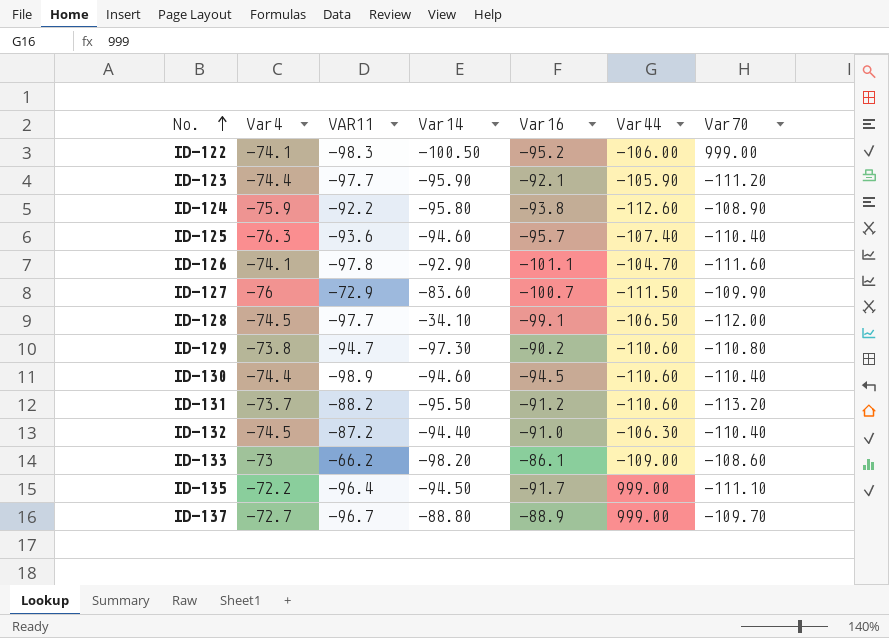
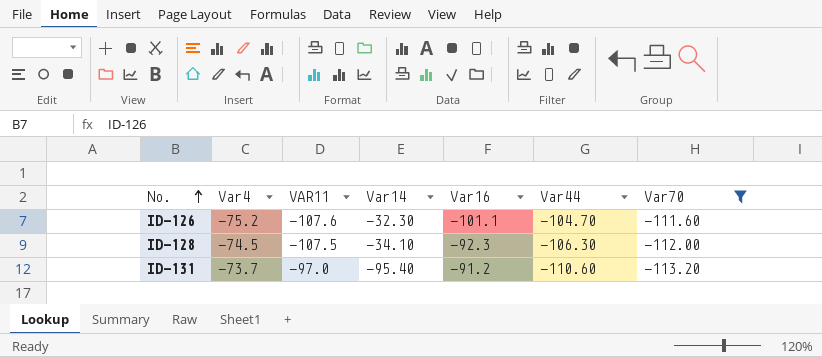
filter: none -> Var70 <= -111.60
ID-126 | Var4: -74.1 -> -75.2
ID-126 | VAR11: -97.8 -> -107.6
ID-126 | Var14: -92.90 -> -32.30
ID-128 | VAR11: -97.7 -> -107.5
ID-128 | Var16: -99.1 -> -92.3
ID-128 | Var44: -106.50 -> -106.30
ID-131 | VAR11: -88.2 -> -97.0
ID-131 | Var14: -95.50 -> -95.40

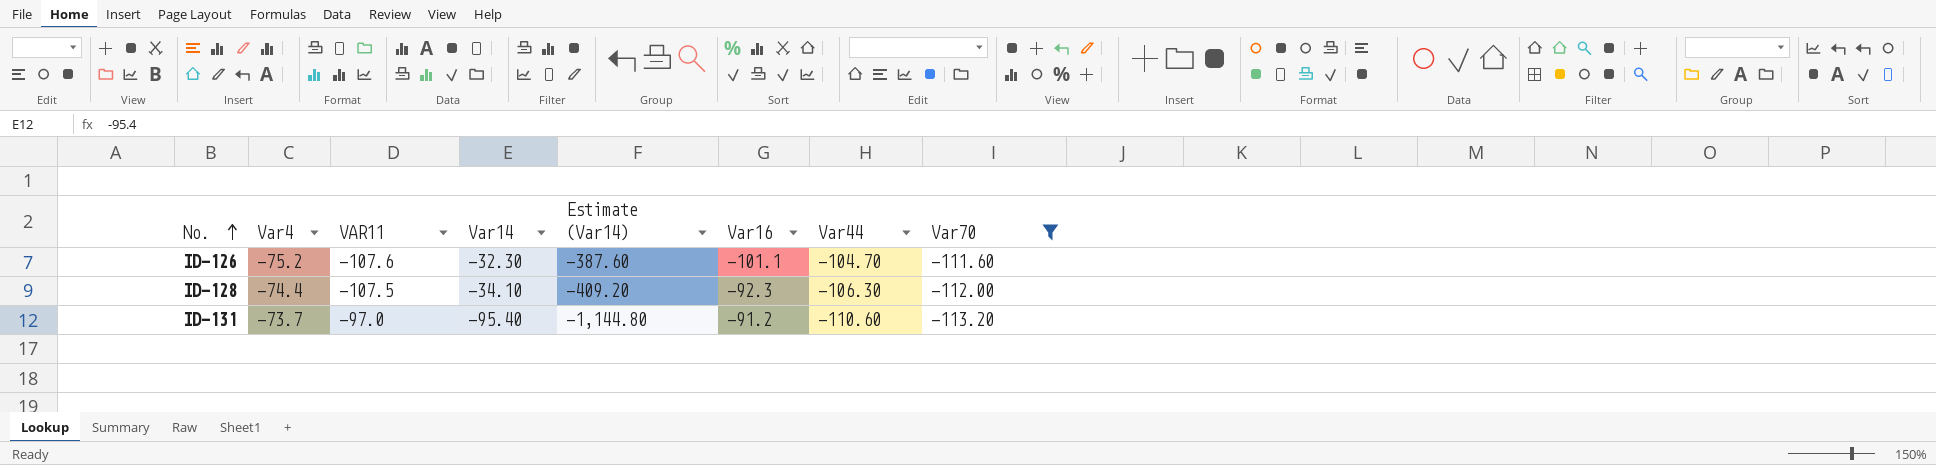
column Estimate (Var14) | formula: none -> [Var14] * 12
ID-128 | Var4: -74.5 -> -74.4

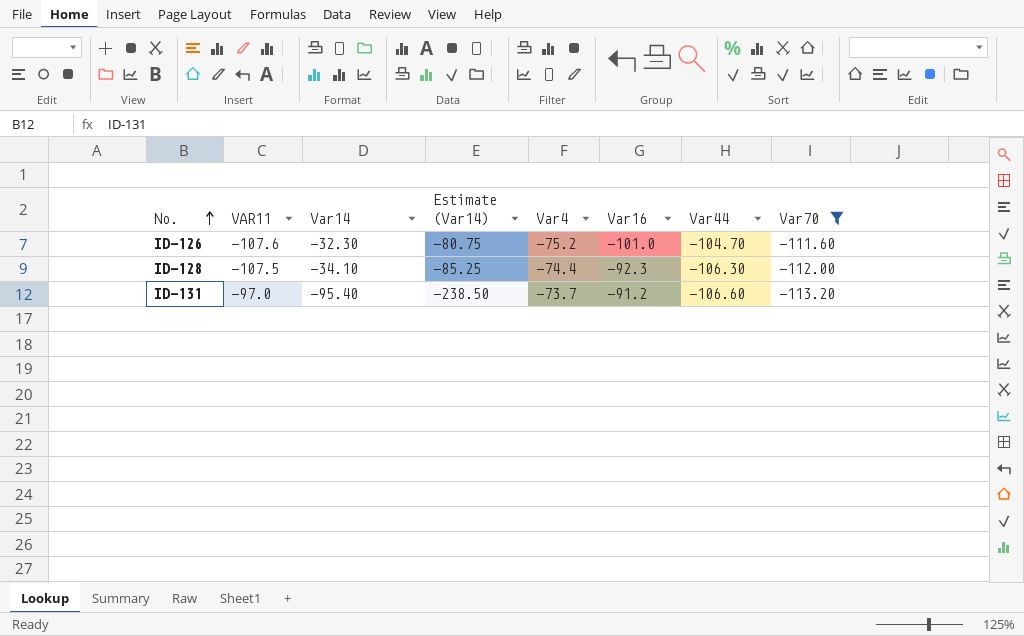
column Estimate (Var14) | formula: [Var14] * 12 -> [Var14] * 2.5
column Var4 | position: 2 -> 5
ID-126 | Var16: -101.1 -> -101.0
ID-131 | Var44: -110.60 -> -106.60

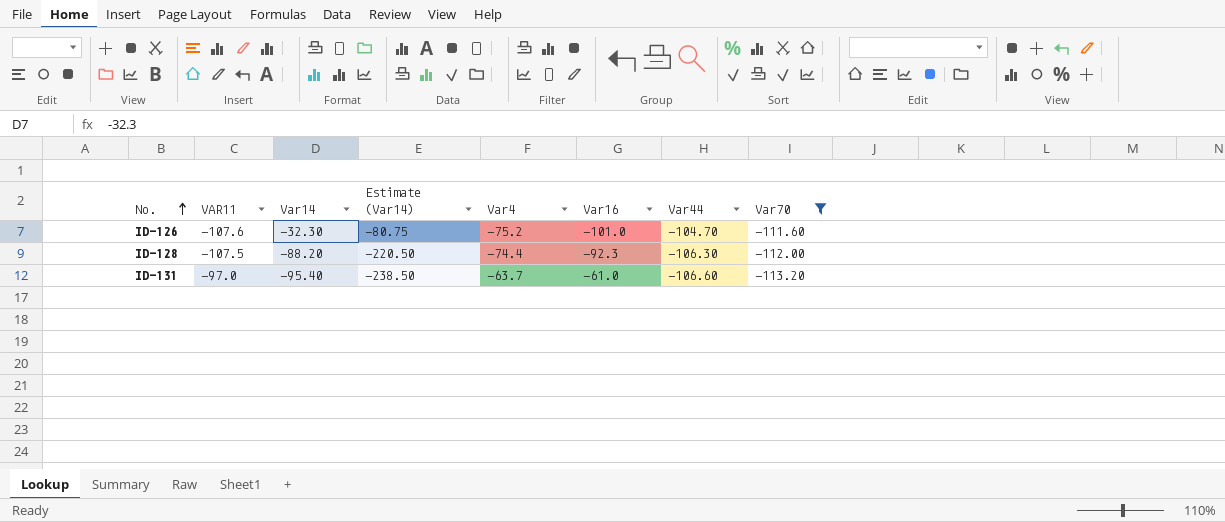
ID-128 | Var14: -34.10 -> -88.20
ID-128 | Estimate (Var14): -85.25 -> -220.50
ID-131 | Var4: -73.7 -> -63.7
ID-131 | Var16: -91.2 -> -61.0

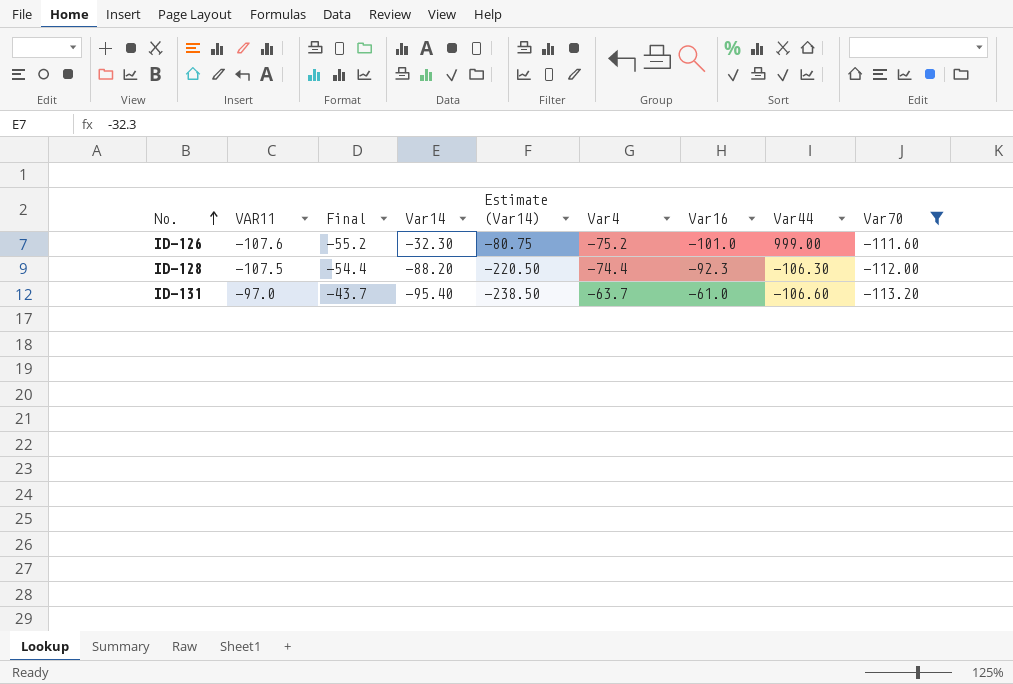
column Final | formula: none -> [Var4] + 20
ID-126 | Var44: -104.70 -> 999.00

